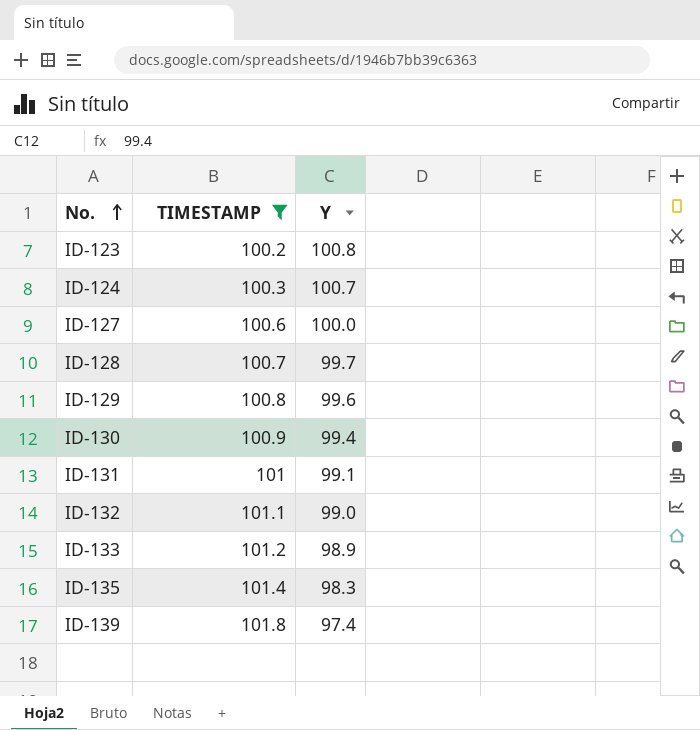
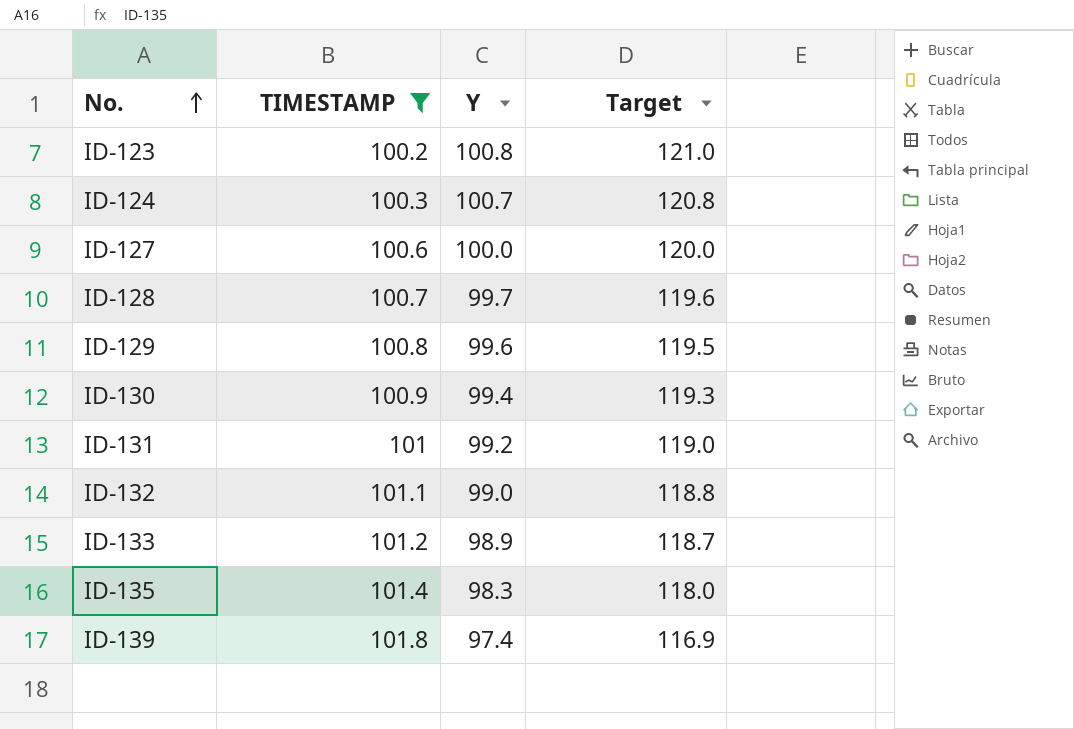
column Target | formula: none -> [Y] * 1.2
ID-131 | Y: 99.1 -> 99.2

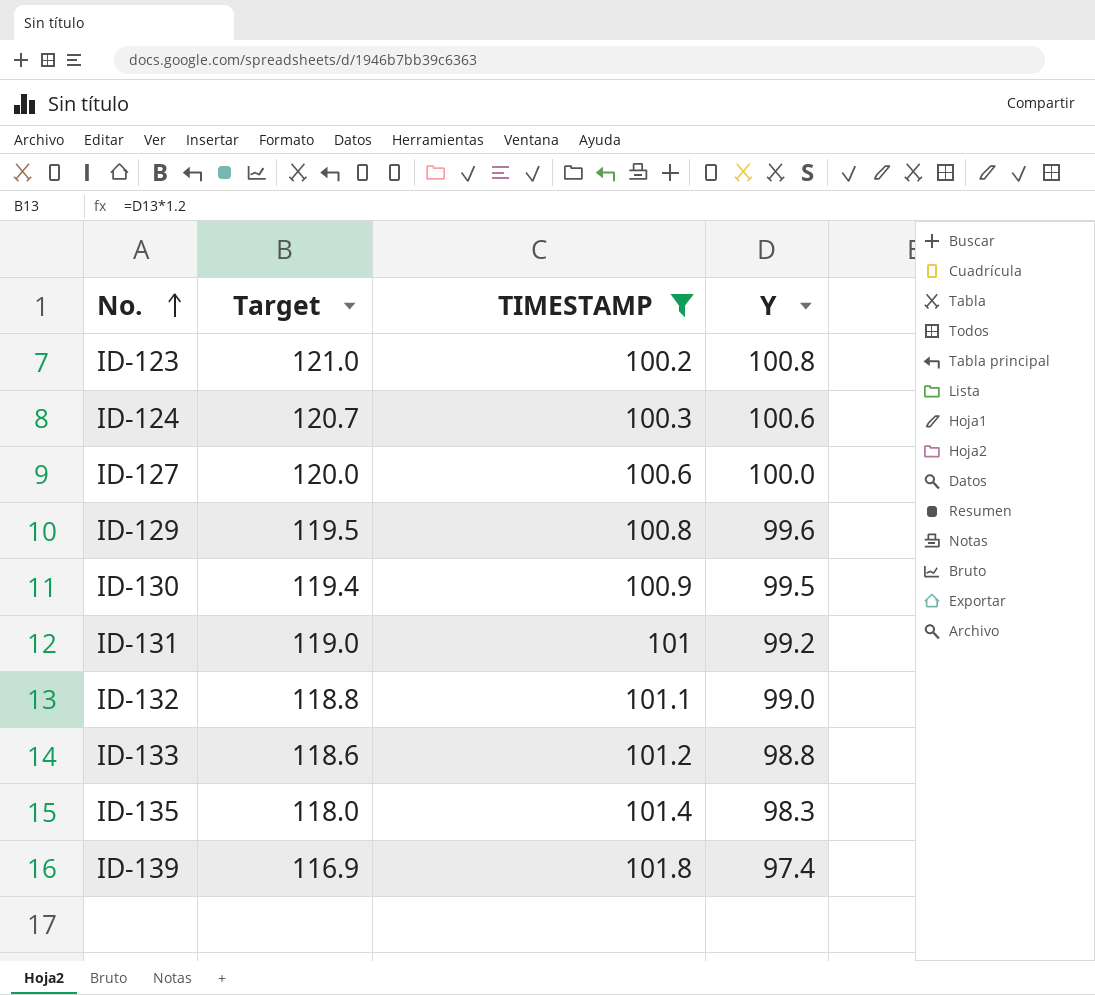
column Target | position: 4 -> 2
row ID-128: 100.7 | 99.7 | 119.6 -> none
ID-124 | Target: 120.8 -> 120.7
ID-124 | Y: 100.7 -> 100.6
ID-130 | Target: 119.3 -> 119.4
ID-130 | Y: 99.4 -> 99.5
ID-133 | Target: 118.7 -> 118.6
ID-133 | Y: 98.9 -> 98.8

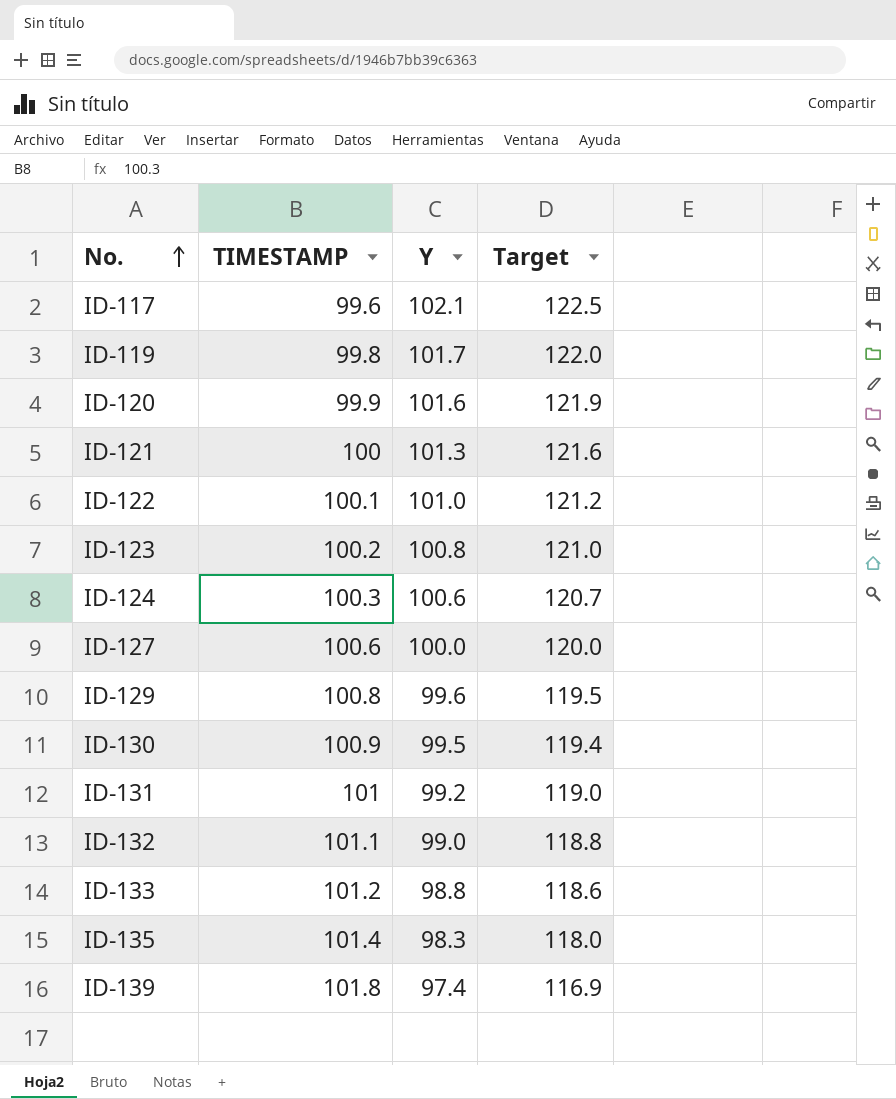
filter: TIMESTAMP >= 100.2 -> none
column Target | position: 2 -> 4

